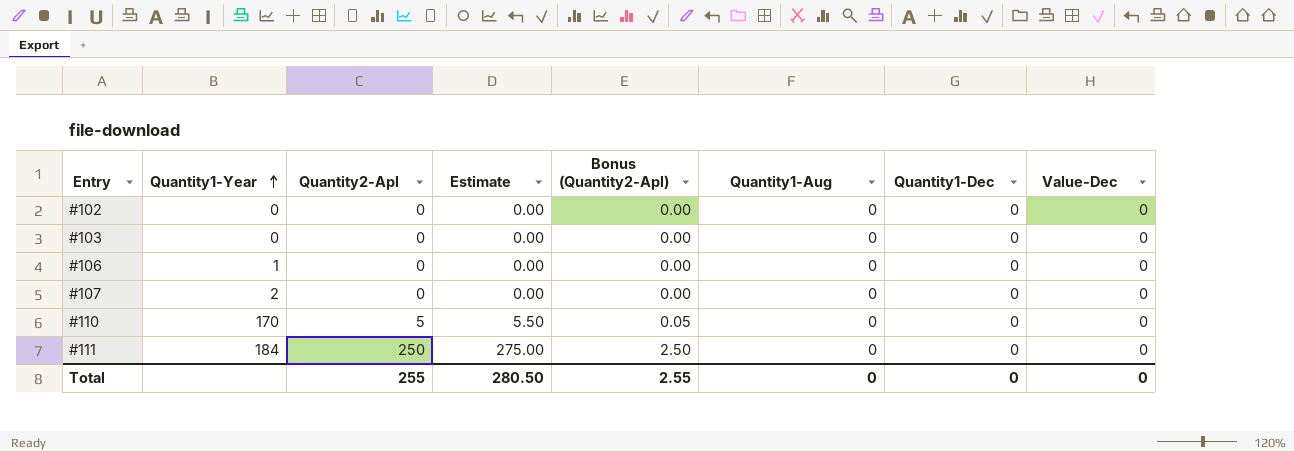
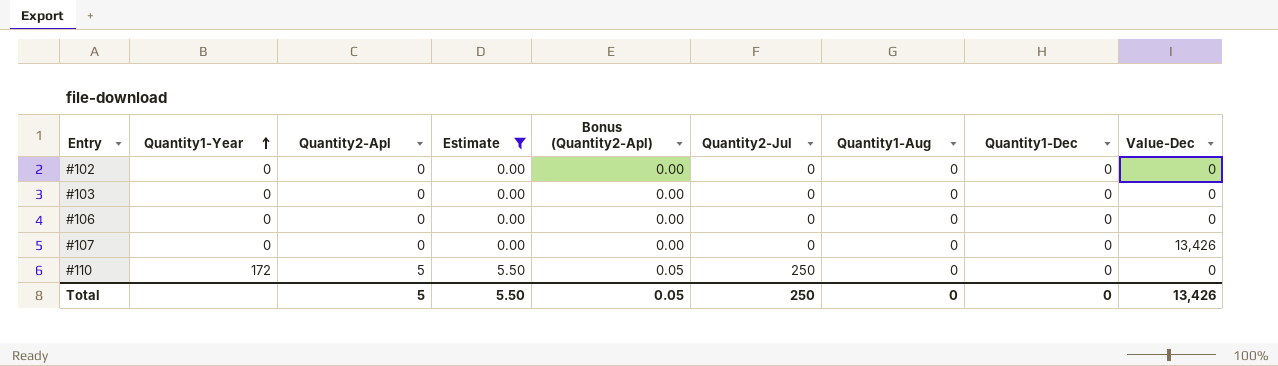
filter: none -> Estimate != 275.00
column Quantity2-Jul | position: none -> 6
#106 | Quantity1-Year: 1 -> 0
#107 | Quantity1-Year: 2 -> 0
#107 | Value-Dec: 0 -> 13,426
#110 | Quantity1-Year: 170 -> 172
Total | Quantity2-Apl: 255 -> 5
Total | Estimate: 280.50 -> 5.50
Total | Bonus (Quantity2-Apl): 2.55 -> 0.05
Total | Value-Dec: 0 -> 13,426

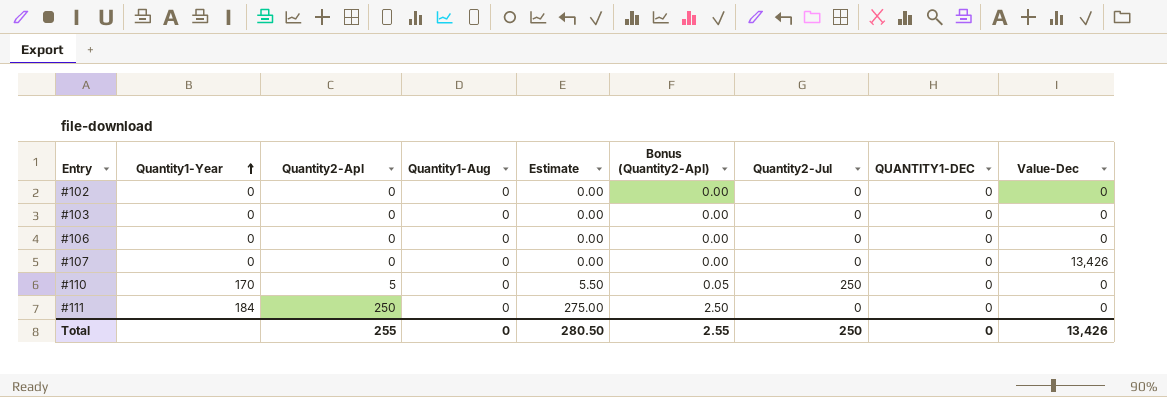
filter: Estimate != 275.00 -> none
column Quantity1-Aug | position: 7 -> 4
column name: Quantity1-Dec -> QUANTITY1-DEC
#110 | Quantity1-Year: 172 -> 170
Total | Quantity2-Apl: 5 -> 255
Total | Estimate: 5.50 -> 280.50
Total | Bonus (Quantity2-Apl): 0.05 -> 2.55

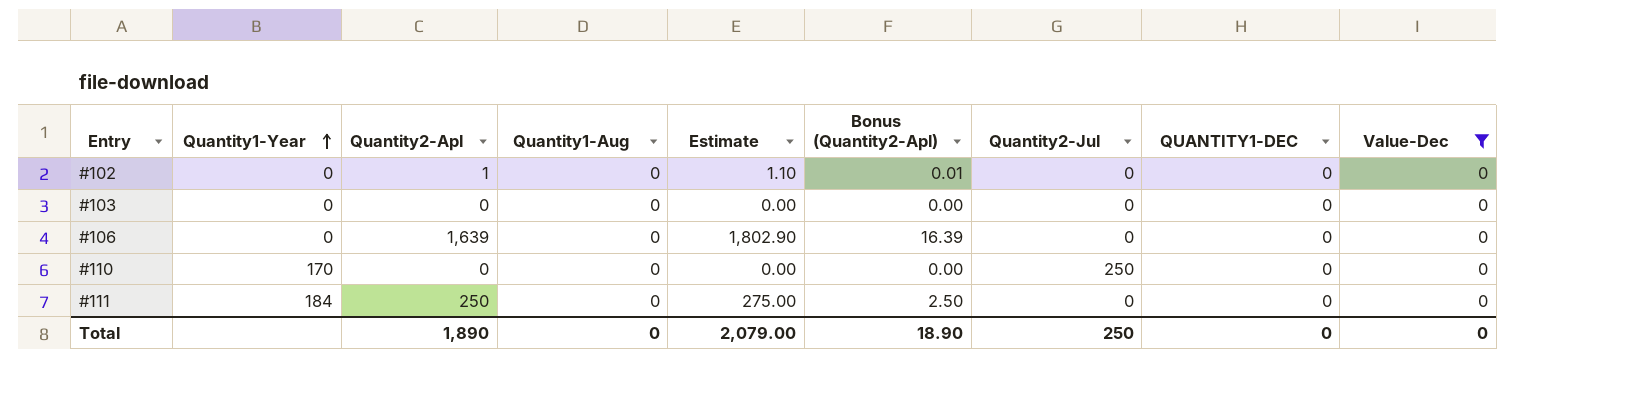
filter: none -> Value-Dec = 0
#102 | Quantity2-Apl: 0 -> 1
#102 | Estimate: 0.00 -> 1.10
#102 | Bonus (Quantity2-Apl): 0.00 -> 0.01
#106 | Quantity2-Apl: 0 -> 1,639
#106 | Estimate: 0.00 -> 1,802.90
#106 | Bonus (Quantity2-Apl): 0.00 -> 16.39
#110 | Quantity2-Apl: 5 -> 0
#110 | Estimate: 5.50 -> 0.00
#110 | Bonus (Quantity2-Apl): 0.05 -> 0.00
Total | Quantity2-Apl: 255 -> 1,890
Total | Estimate: 280.50 -> 2,079.00
Total | Bonus (Quantity2-Apl): 2.55 -> 18.90
Total | Value-Dec: 13,426 -> 0

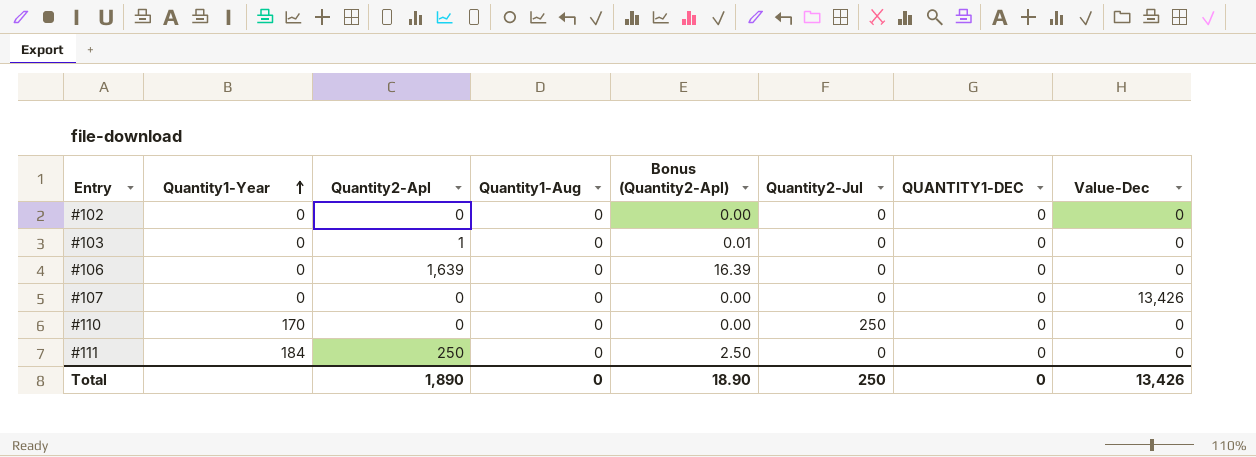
filter: Value-Dec = 0 -> none
column Estimate | formula: [Quantity2-Apl] * 1.1 -> none
#102 | Quantity2-Apl: 1 -> 0
#102 | Bonus (Quantity2-Apl): 0.01 -> 0.00
#103 | Quantity2-Apl: 0 -> 1
#103 | Bonus (Quantity2-Apl): 0.00 -> 0.01
Total | Value-Dec: 0 -> 13,426

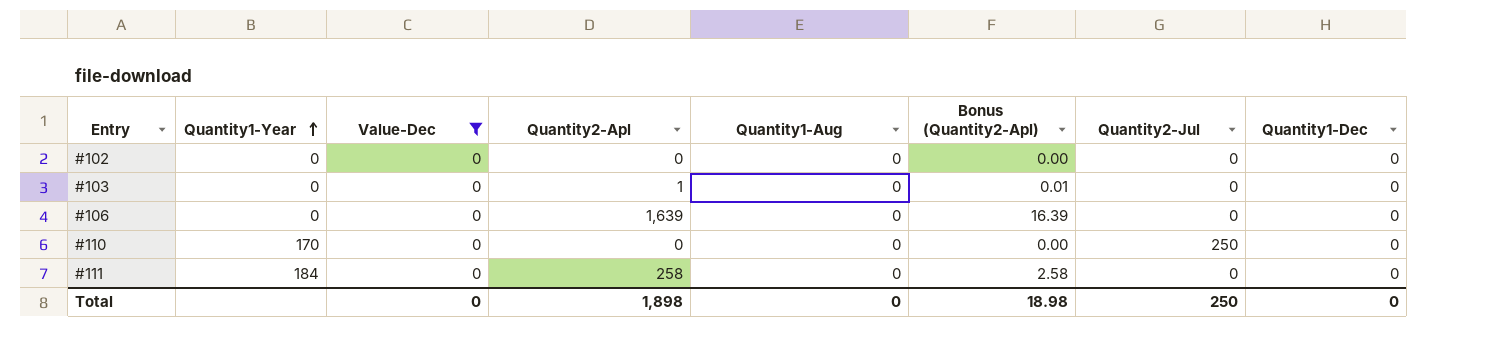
filter: none -> Value-Dec = 0
column Value-Dec | position: 8 -> 3
column name: QUANTITY1-DEC -> Quantity1-Dec
#111 | Quantity2-Apl: 250 -> 258
#111 | Bonus (Quantity2-Apl): 2.50 -> 2.58
Total | Value-Dec: 13,426 -> 0
Total | Quantity2-Apl: 1,890 -> 1,898
Total | Bonus (Quantity2-Apl): 18.90 -> 18.98

